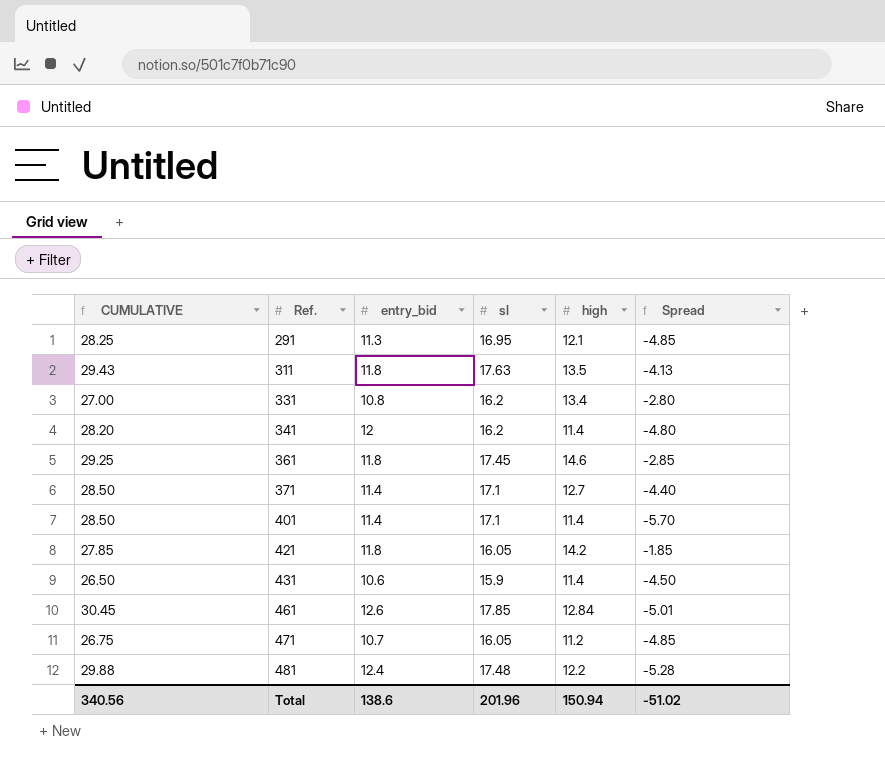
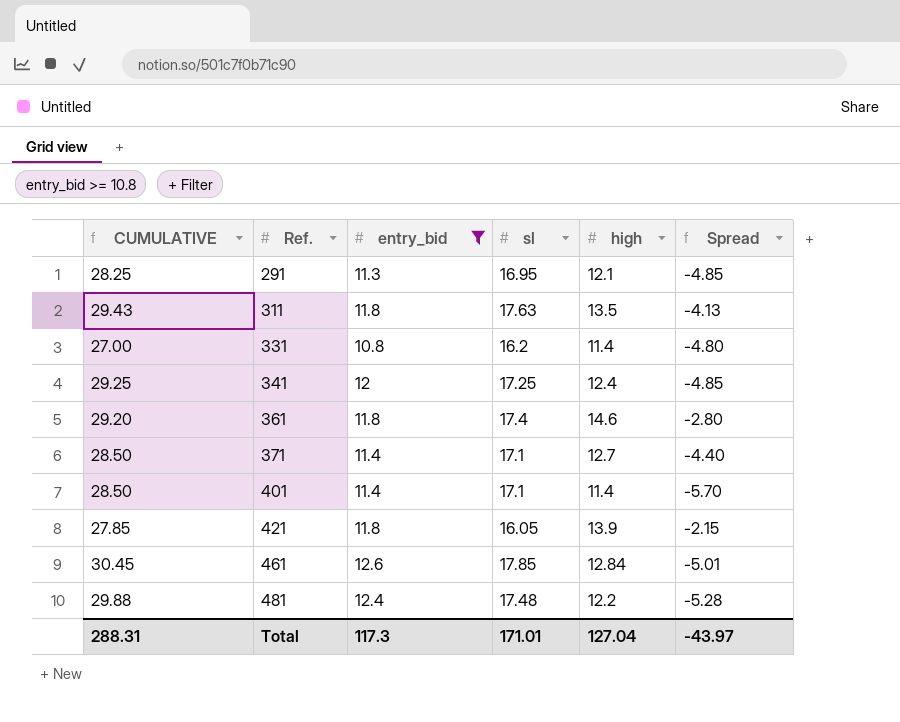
filter: none -> entry_bid >= 10.8
331 | high: 13.4 -> 11.4
331 | Spread: -2.80 -> -4.80
341 | CUMULATIVE: 28.20 -> 29.25
341 | sl: 16.2 -> 17.25
341 | high: 11.4 -> 12.4
341 | Spread: -4.80 -> -4.85
361 | CUMULATIVE: 29.25 -> 29.20
361 | sl: 17.45 -> 17.4
361 | Spread: -2.85 -> -2.80
421 | high: 14.2 -> 13.9
421 | Spread: -1.85 -> -2.15
Total | CUMULATIVE: 340.56 -> 288.31
Total | entry_bid: 138.6 -> 117.3
Total | sl: 201.96 -> 171.01
Total | high: 150.94 -> 127.04
Total | Spread: -51.02 -> -43.97

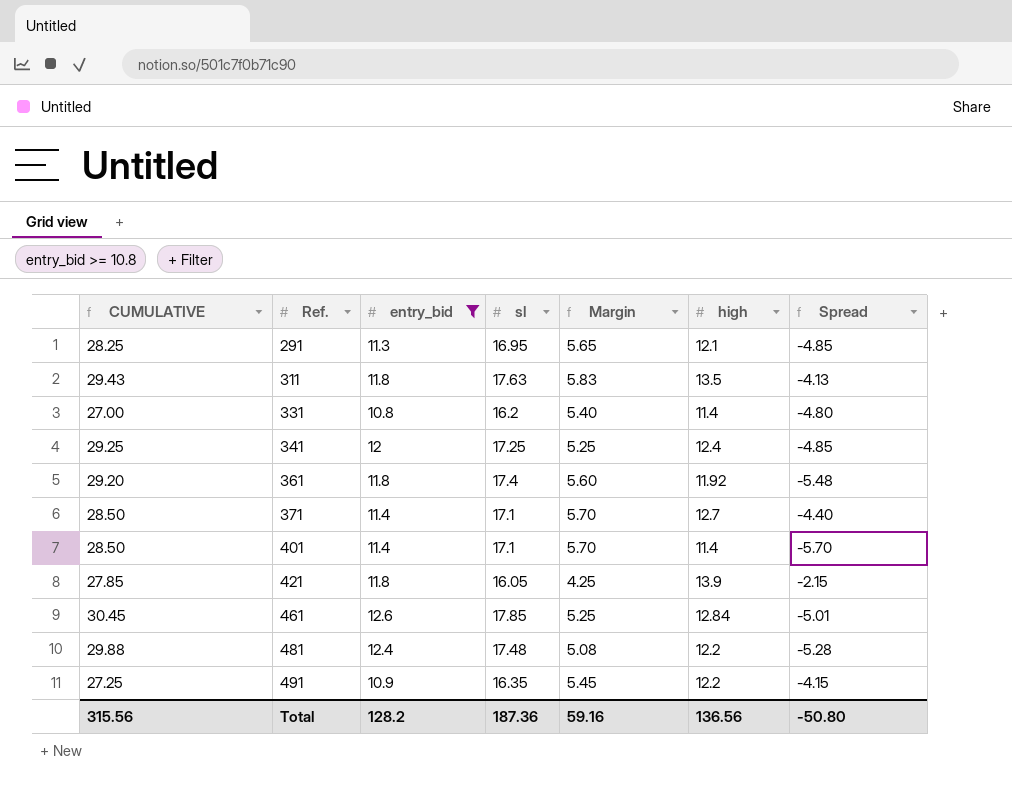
column Margin | formula: none -> [sl] - [entry_bid]
361 | high: 14.6 -> 11.92
361 | Spread: -2.80 -> -5.48
row 491: none -> 27.25 | 10.9 | 16.35 | 5.45 | 12.2 | -4.15
Total | CUMULATIVE: 288.31 -> 315.56
Total | entry_bid: 117.3 -> 128.2
Total | sl: 171.01 -> 187.36
Total | high: 127.04 -> 136.56
Total | Spread: -43.97 -> -50.80

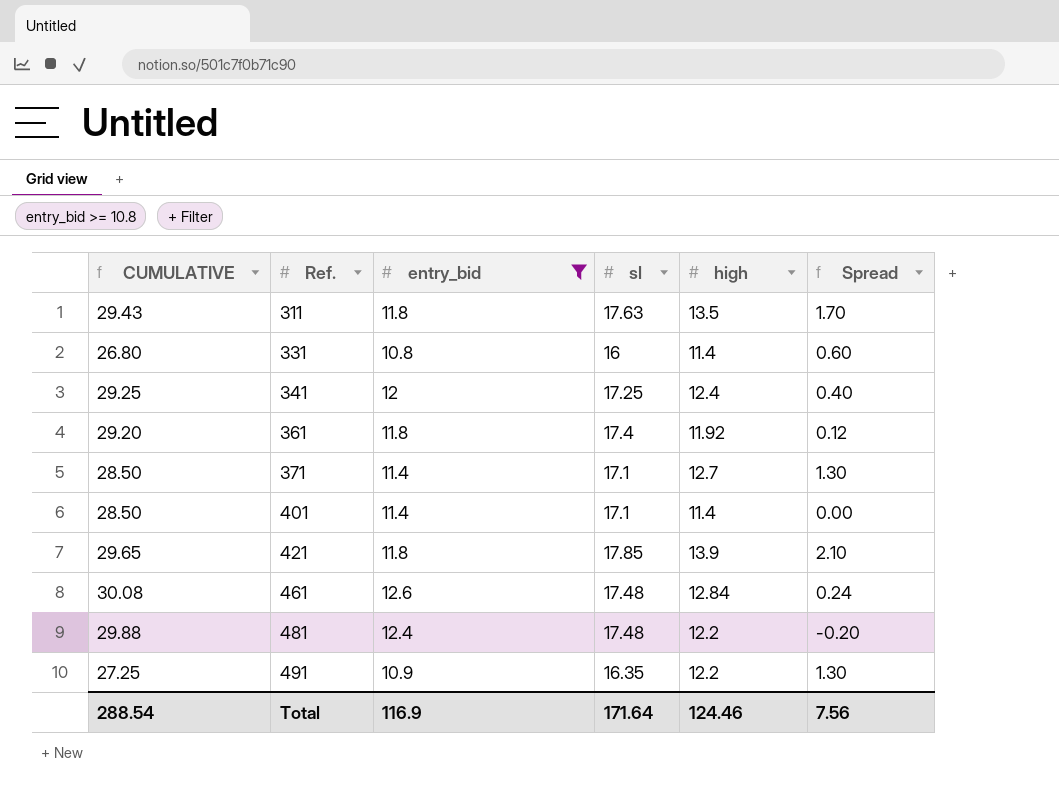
column Margin | formula: [sl] - [entry_bid] -> none
column Spread | formula: [high] - [sl] -> [high] - [entry_bid]
row 291: 28.25 | 11.3 | 16.95 | 5.65 | 12.1 | -4.85 -> none
331 | CUMULATIVE: 27.00 -> 26.80
331 | sl: 16.2 -> 16
421 | CUMULATIVE: 27.85 -> 29.65
421 | sl: 16.05 -> 17.85
461 | CUMULATIVE: 30.45 -> 30.08
461 | sl: 17.85 -> 17.48
Total | CUMULATIVE: 315.56 -> 288.54
Total | entry_bid: 128.2 -> 116.9
Total | sl: 187.36 -> 171.64
Total | high: 136.56 -> 124.46
Total | Spread: -50.80 -> 7.56

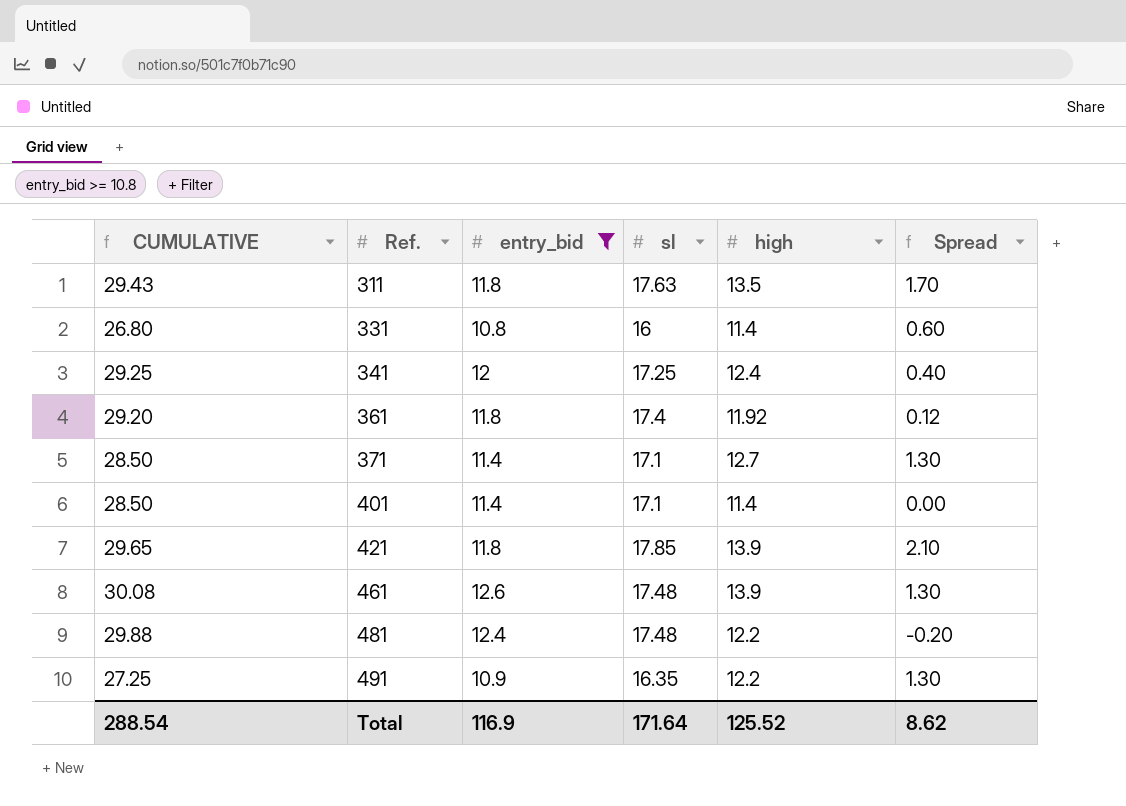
461 | high: 12.84 -> 13.9
461 | Spread: 0.24 -> 1.30
Total | high: 124.46 -> 125.52
Total | Spread: 7.56 -> 8.62

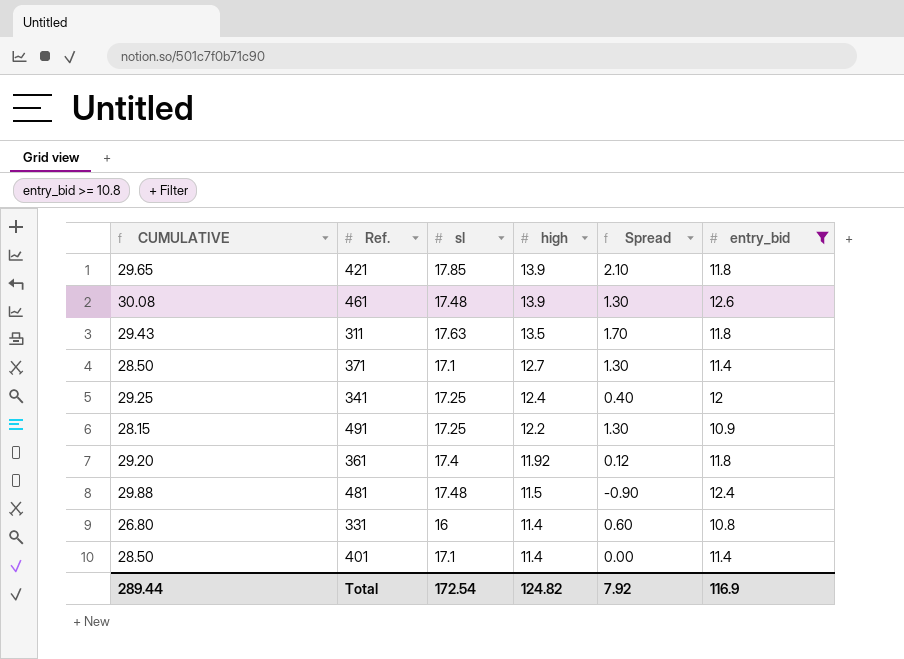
row order: Ref. ascending -> high descending
column entry_bid | position: 3 -> 6
491 | CUMULATIVE: 27.25 -> 28.15
491 | sl: 16.35 -> 17.25
481 | high: 12.2 -> 11.5
481 | Spread: -0.20 -> -0.90
Total | CUMULATIVE: 288.54 -> 289.44
Total | sl: 171.64 -> 172.54
Total | high: 125.52 -> 124.82
Total | Spread: 8.62 -> 7.92

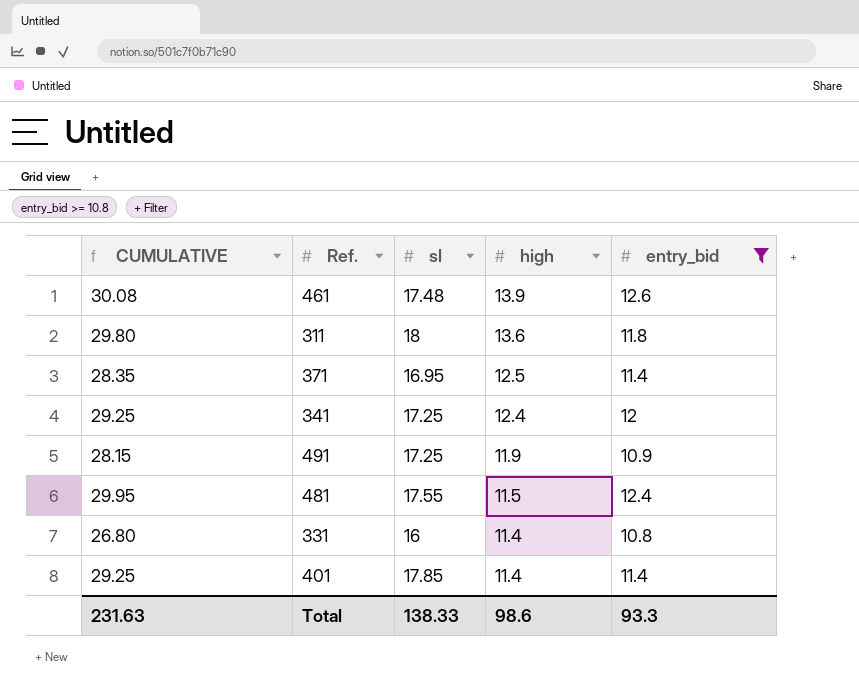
column Spread | formula: [high] - [entry_bid] -> none
row 421: 29.65 | 17.85 | 13.9 | 2.10 | 11.8 -> none
row 361: 29.20 | 17.4 | 11.92 | 0.12 | 11.8 -> none
311 | CUMULATIVE: 29.43 -> 29.80
311 | sl: 17.63 -> 18
311 | high: 13.5 -> 13.6
371 | CUMULATIVE: 28.50 -> 28.35
371 | sl: 17.1 -> 16.95
371 | high: 12.7 -> 12.5
491 | high: 12.2 -> 11.9
481 | CUMULATIVE: 29.88 -> 29.95
481 | sl: 17.48 -> 17.55
401 | CUMULATIVE: 28.50 -> 29.25
401 | sl: 17.1 -> 17.85
Total | CUMULATIVE: 289.44 -> 231.63
Total | sl: 172.54 -> 138.33
Total | high: 124.82 -> 98.6
Total | entry_bid: 116.9 -> 93.3

